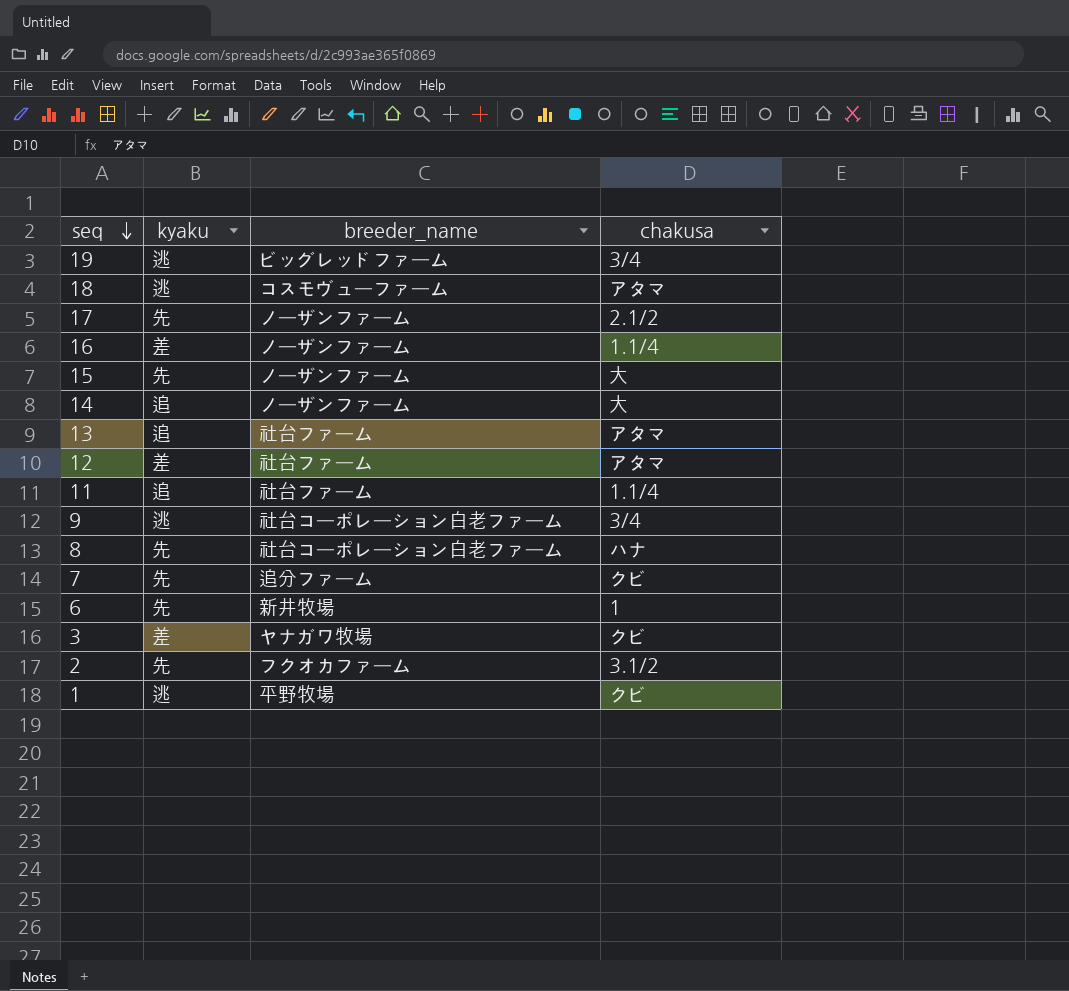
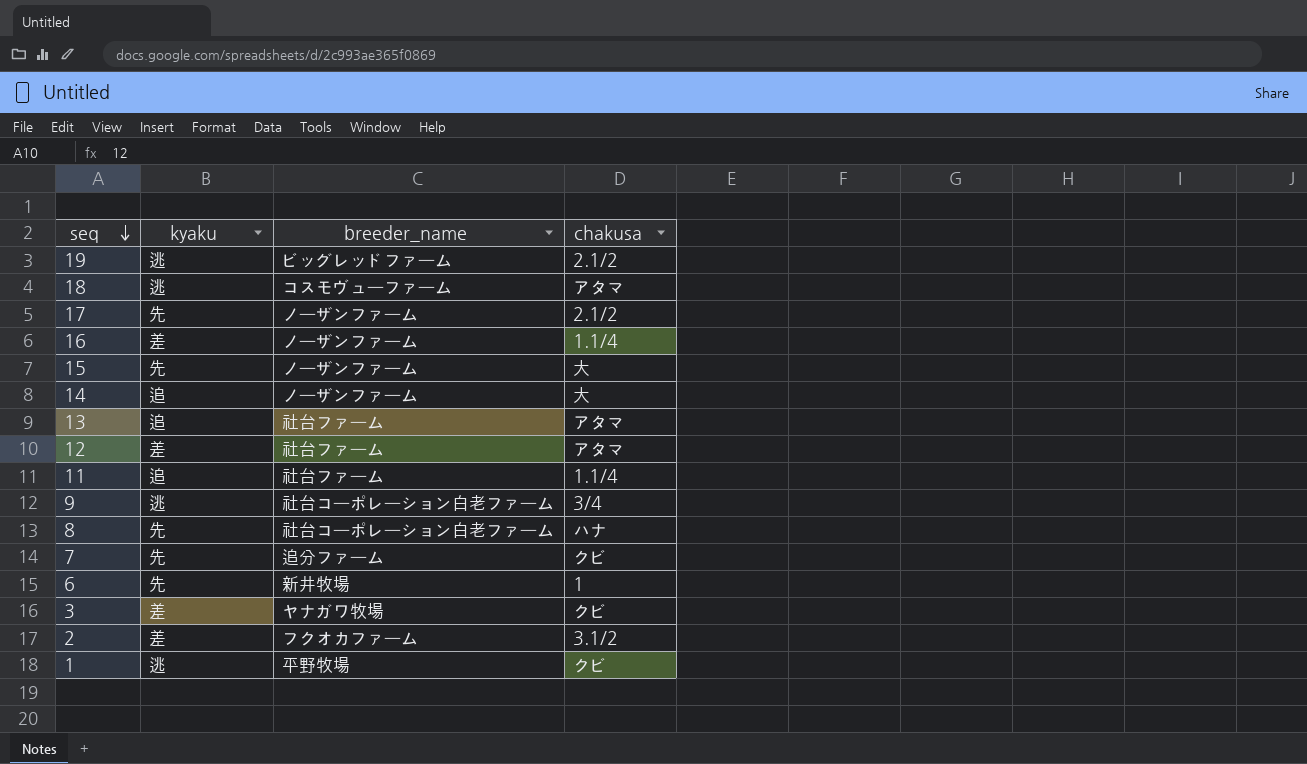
19 | chakusa: 3/4 -> 2.1/2
2 | kyaku: 先 -> 差

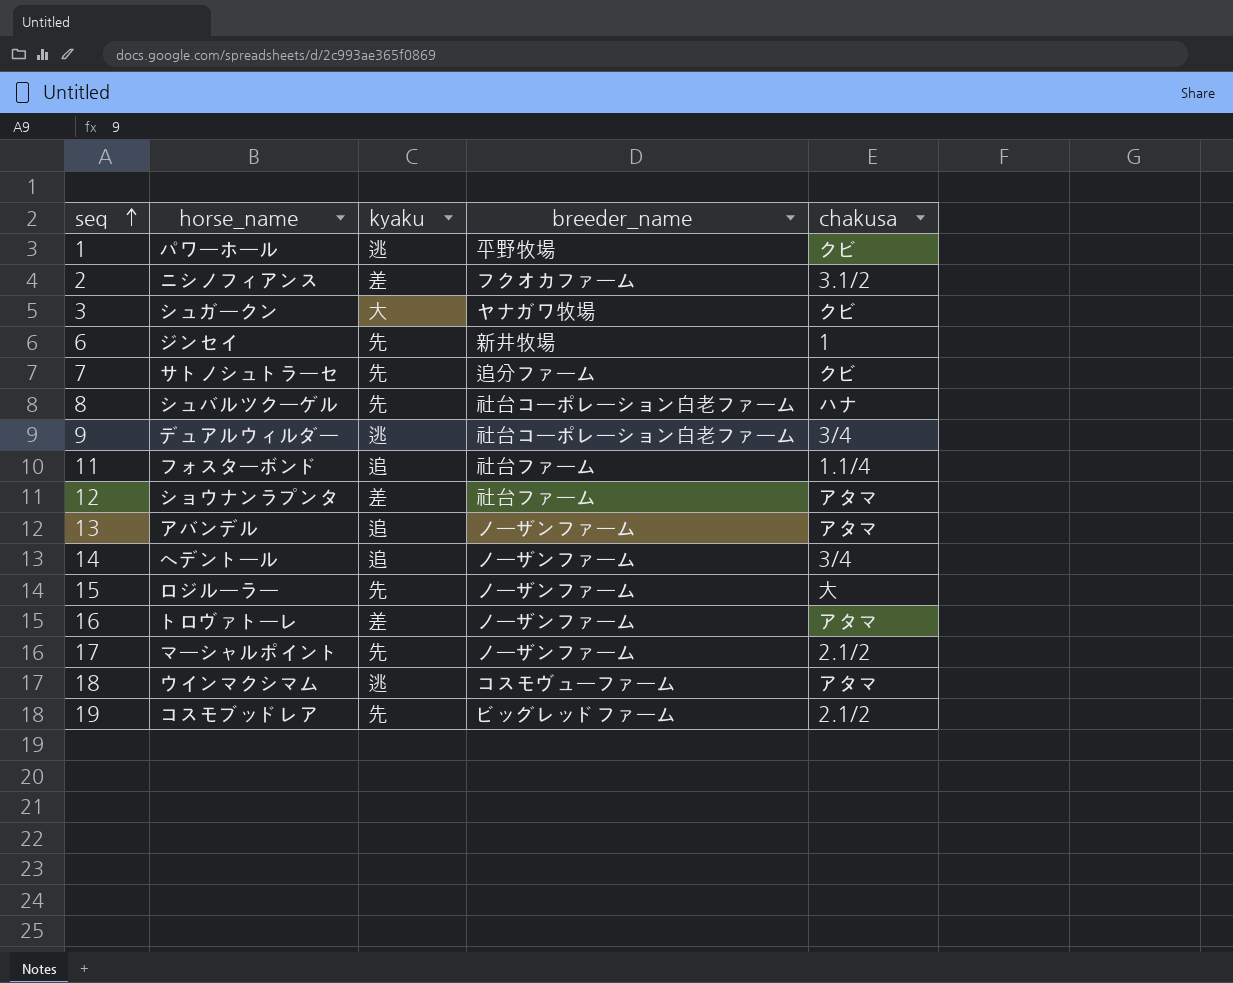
row order: seq descending -> seq ascending
column horse_name | position: none -> 2
3 | kyaku: 差 -> 大
13 | breeder_name: 社台ファーム -> ノーザンファーム
14 | chakusa: 大 -> 3/4
16 | chakusa: 1.1/4 -> アタマ
19 | kyaku: 逃 -> 先

